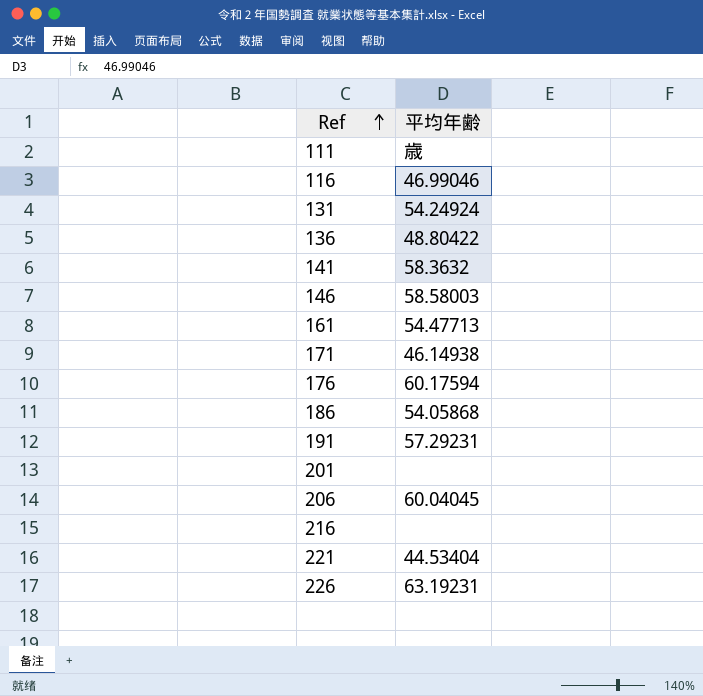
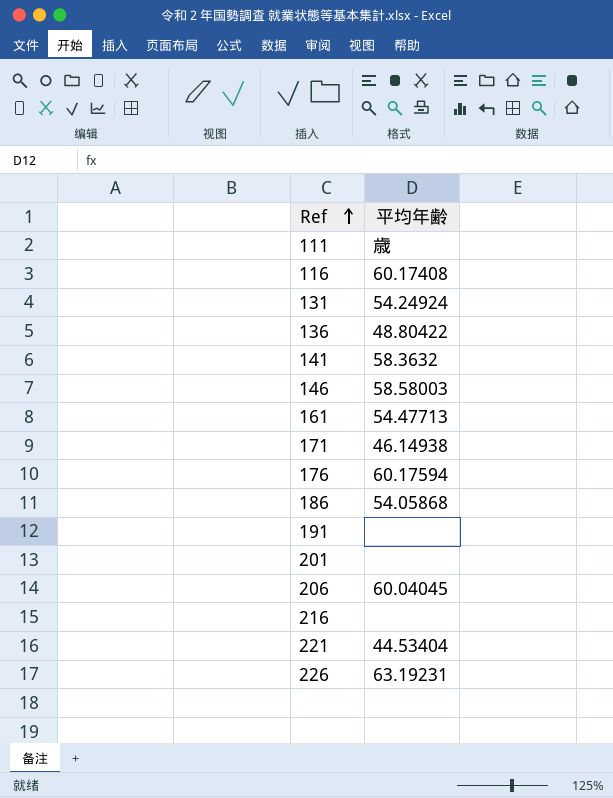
116 | 平均年齢: 46.99046 -> 60.17408
191 | 平均年齢: 57.29231 -> none

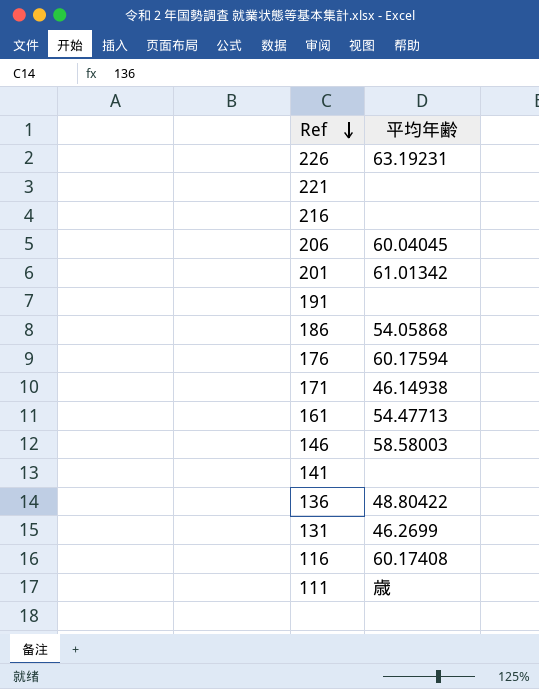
row order: Ref ascending -> Ref descending
221 | 平均年齢: 44.53404 -> none
201 | 平均年齢: none -> 61.01342
141 | 平均年齢: 58.3632 -> none
131 | 平均年齢: 54.24924 -> 46.2699

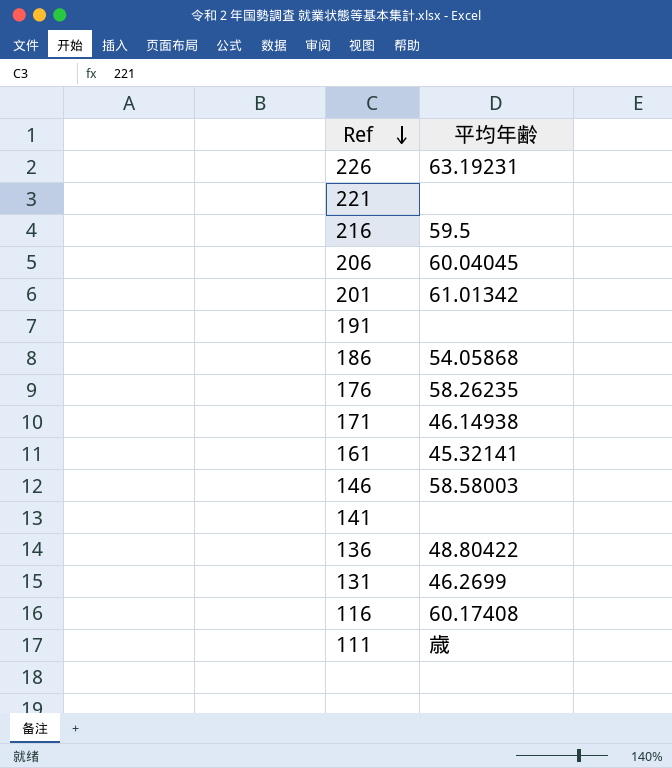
216 | 平均年齢: none -> 59.5
176 | 平均年齢: 60.17594 -> 58.26235
161 | 平均年齢: 54.47713 -> 45.32141

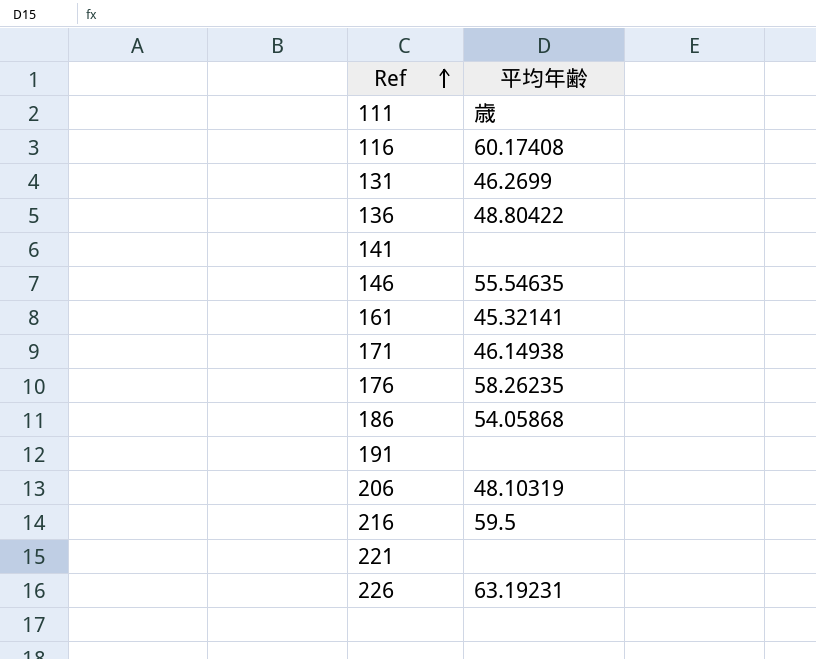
row order: Ref descending -> Ref ascending
row 201: 61.01342 -> none
146 | 平均年齢: 58.58003 -> 55.54635
206 | 平均年齢: 60.04045 -> 48.10319

